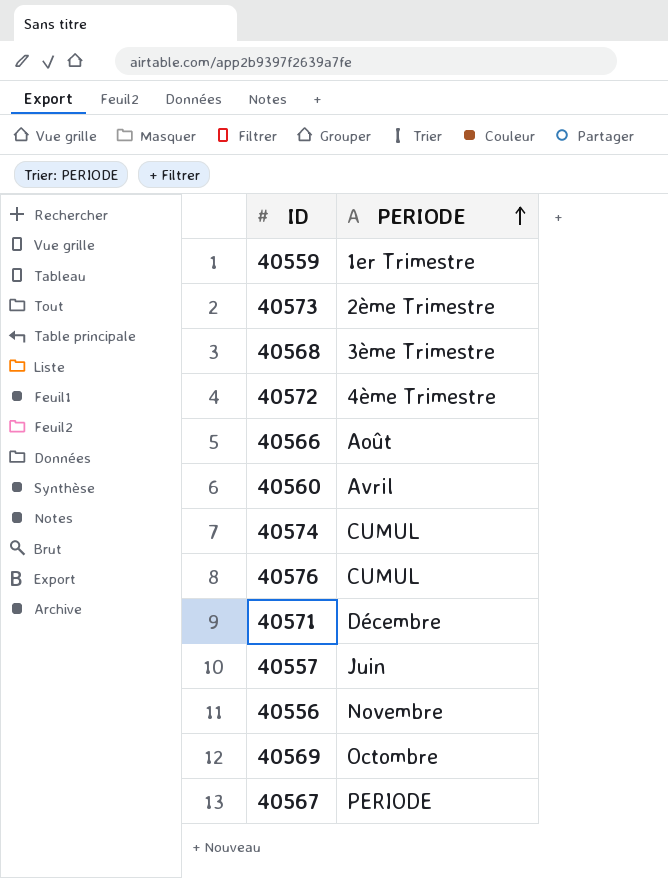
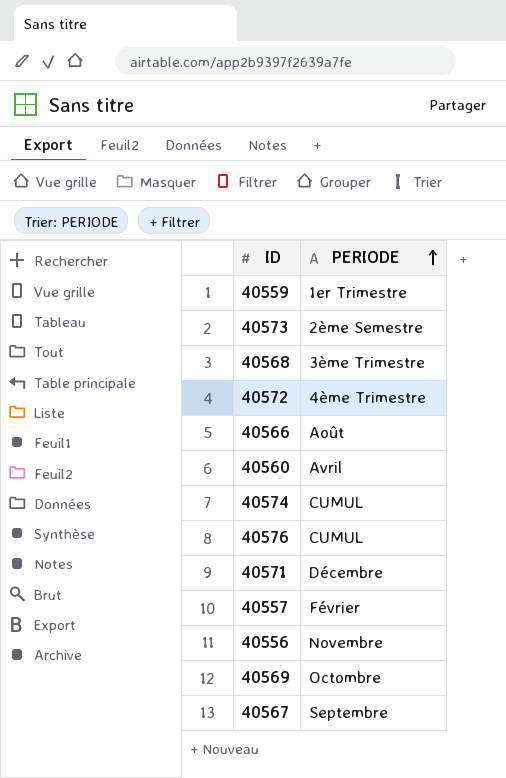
40573 | PERIODE: 2ème Trimestre -> 2ème Semestre
40557 | PERIODE: Juin -> Février
40567 | PERIODE: PERIODE -> Septembre

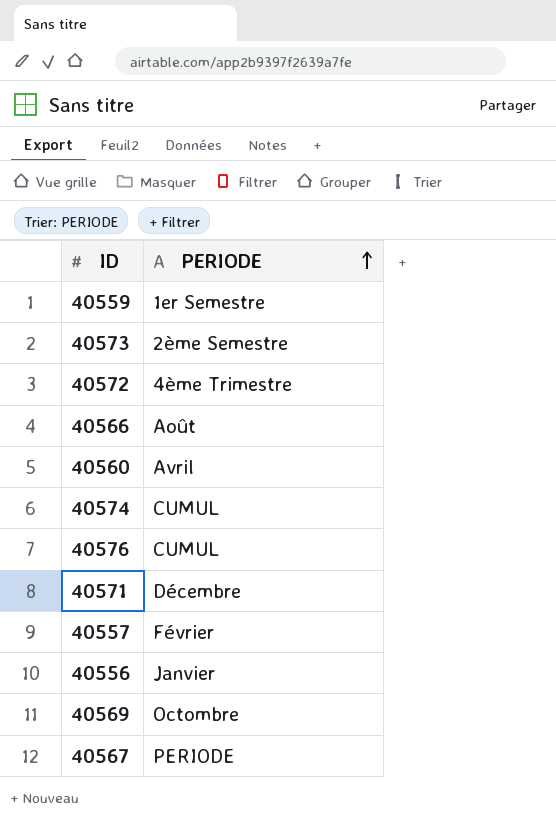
row 40568: 3ème Trimestre -> none
40559 | PERIODE: 1er Trimestre -> 1er Semestre
40556 | PERIODE: Novembre -> Janvier
40567 | PERIODE: Septembre -> PERIODE

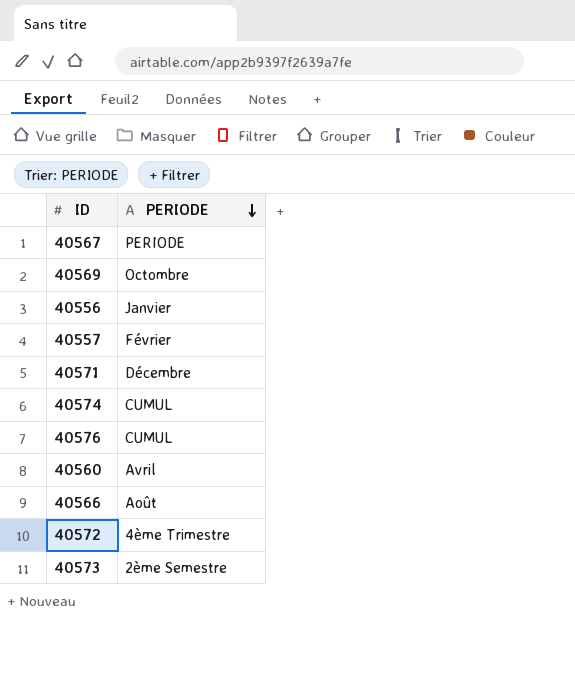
row order: PERIODE ascending -> PERIODE descending
row 40559: 1er Semestre -> none

